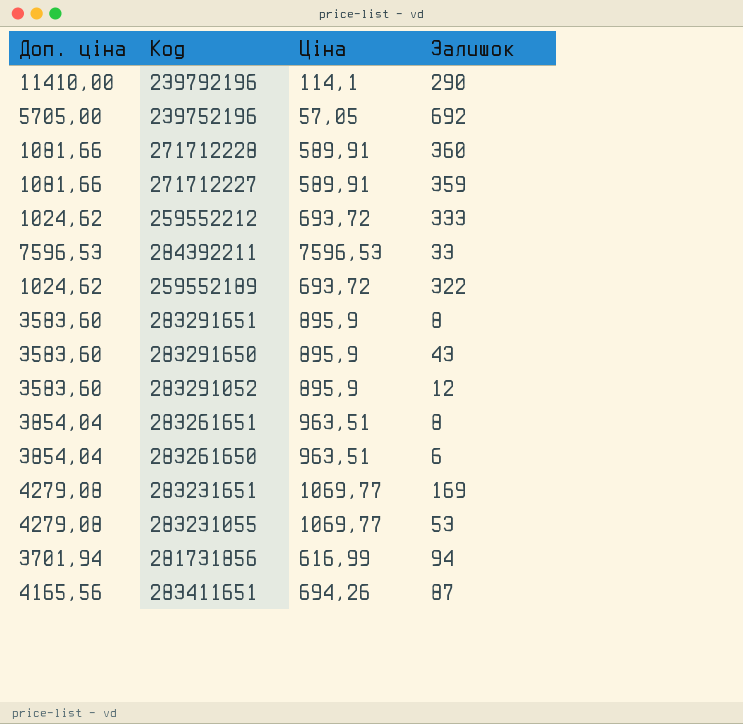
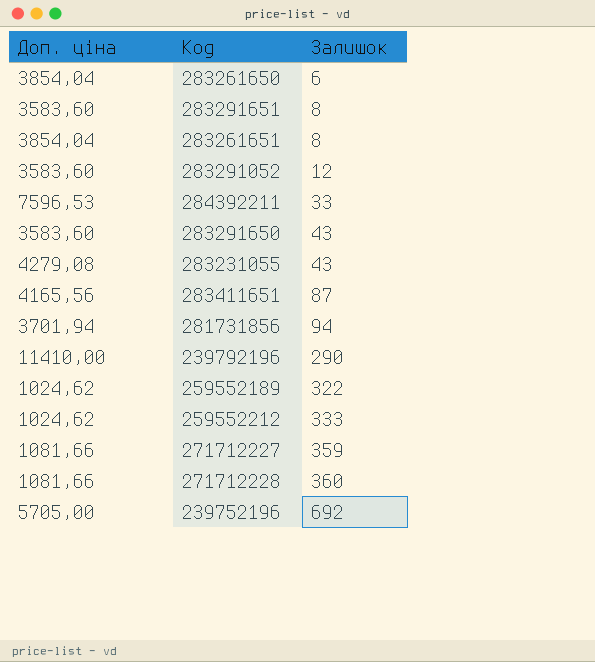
row order: none -> Залишок ascending
column Ціна | position: 3 -> none
row 283231651: 4279,08 | 1069,77 | 169 -> none
283231055 | Залишок: 53 -> 43

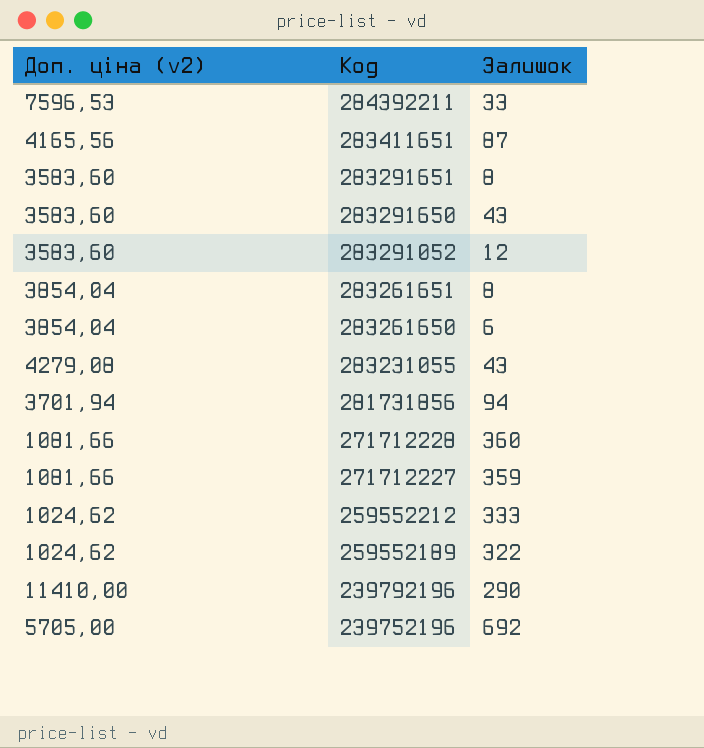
row order: Залишок ascending -> Код descending
column name: Доп. ціна -> Доп. ціна (v2)

